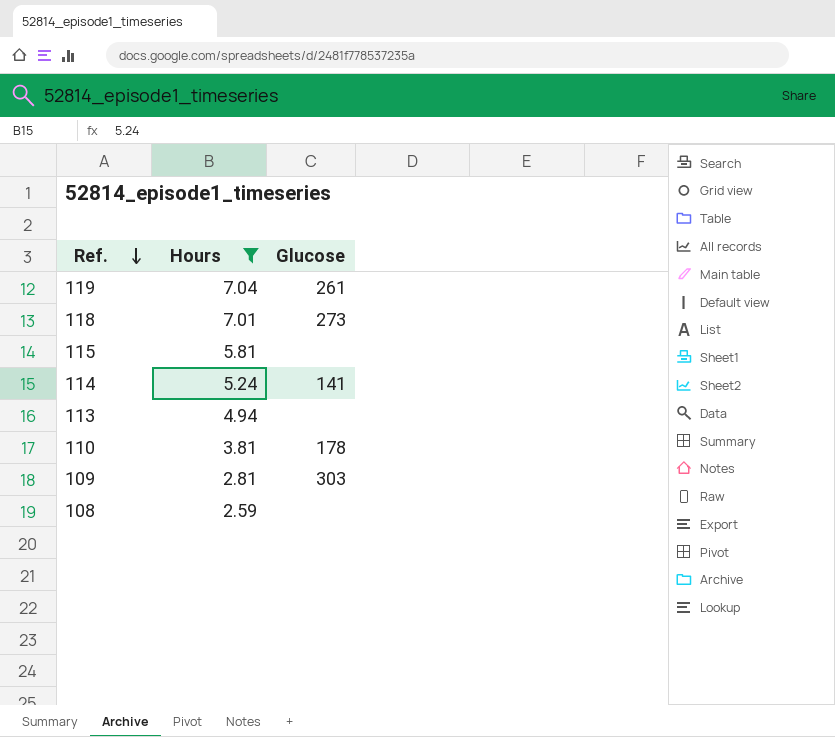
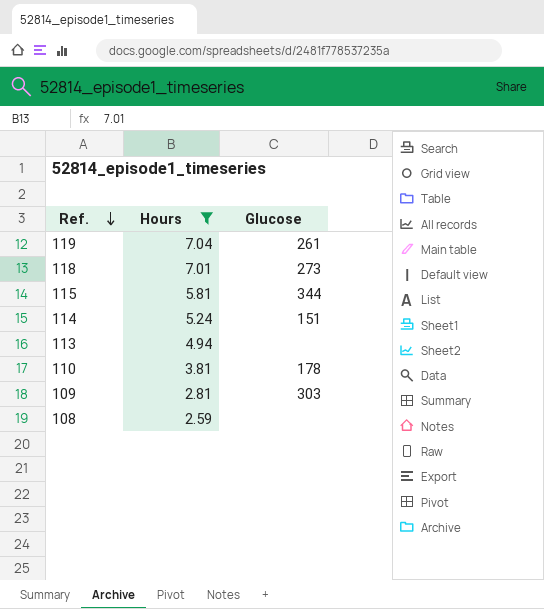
115 | Glucose: none -> 344
114 | Glucose: 141 -> 151

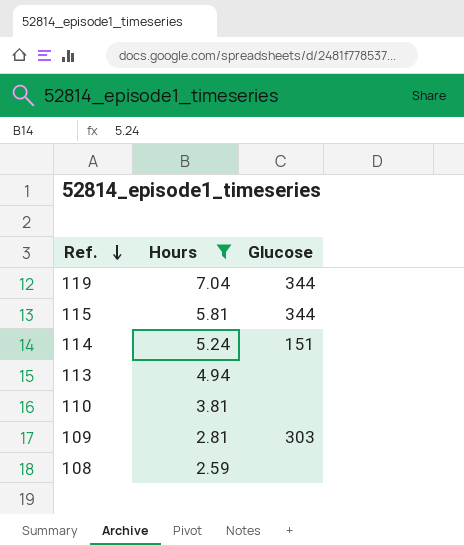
row 118: 7.01 | 273 -> none
119 | Glucose: 261 -> 344
110 | Glucose: 178 -> none

